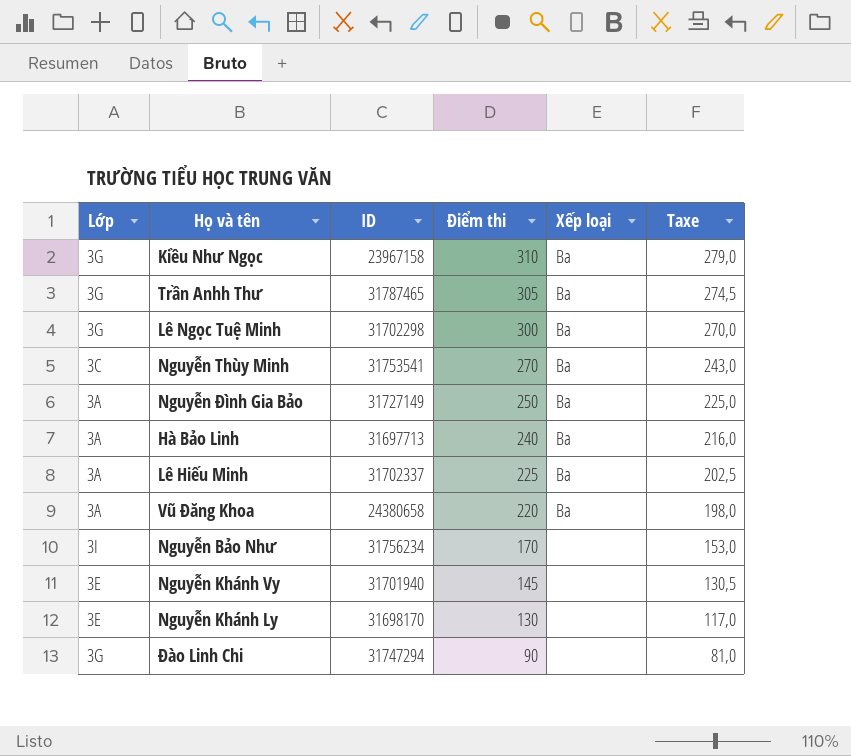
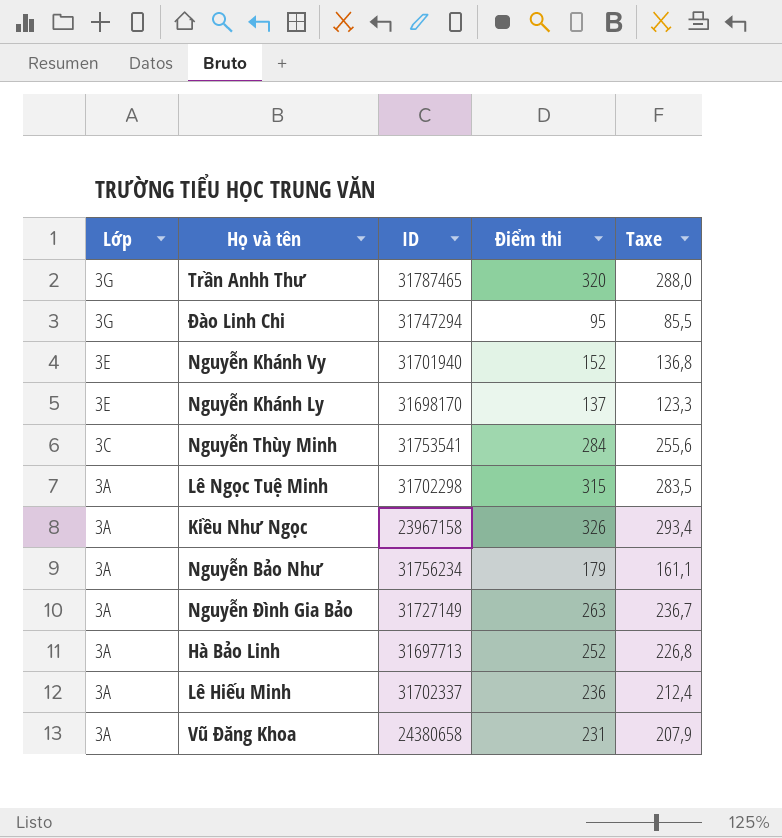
row order: Điểm thi descending -> Lớp descending
column Xếp loại | position: 5 -> none
Trần Anhh Thư | Điểm thi: 305 -> 320
Trần Anhh Thư | Taxe: 274,5 -> 288,0
Đào Linh Chi | Điểm thi: 90 -> 95
Đào Linh Chi | Taxe: 81,0 -> 85,5
Nguyễn Khánh Vy | Điểm thi: 145 -> 152
Nguyễn Khánh Vy | Taxe: 130,5 -> 136,8
Nguyễn Khánh Ly | Điểm thi: 130 -> 137
Nguyễn Khánh Ly | Taxe: 117,0 -> 123,3
Nguyễn Thùy Minh | Điểm thi: 270 -> 284
Nguyễn Thùy Minh | Taxe: 243,0 -> 255,6
Lê Ngọc Tuệ Minh | Lớp: 3G -> 3A
Lê Ngọc Tuệ Minh | Điểm thi: 300 -> 315
Lê Ngọc Tuệ Minh | Taxe: 270,0 -> 283,5
Kiều Như Ngọc | Lớp: 3G -> 3A
Kiều Như Ngọc | Điểm thi: 310 -> 326
Kiều Như Ngọc | Taxe: 279,0 -> 293,4
Nguyễn Bảo Như | Lớp: 3I -> 3A
Nguyễn Bảo Như | Điểm thi: 170 -> 179
Nguyễn Bảo Như | Taxe: 153,0 -> 161,1
Nguyễn Đình Gia Bảo | Điểm thi: 250 -> 263
Nguyễn Đình Gia Bảo | Taxe: 225,0 -> 236,7
Hà Bảo Linh | Điểm thi: 240 -> 252
Hà Bảo Linh | Taxe: 216,0 -> 226,8
Lê Hiếu Minh | Điểm thi: 225 -> 236
Lê Hiếu Minh | Taxe: 202,5 -> 212,4
Vũ Đăng Khoa | Điểm thi: 220 -> 231
Vũ Đăng Khoa | Taxe: 198,0 -> 207,9

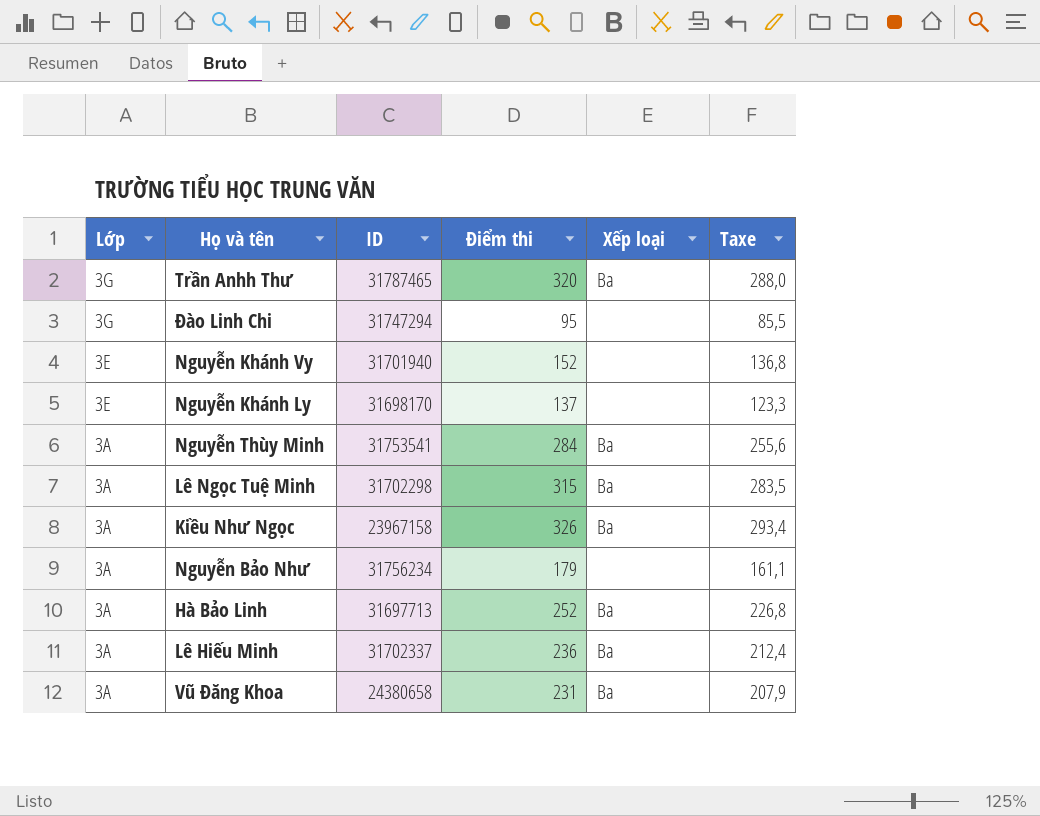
column Xếp loại | position: none -> 5
row Nguyễn Đình Gia Bảo: 3A | 31727149 | 263 | 236,7 -> none
Nguyễn Thùy Minh | Lớp: 3C -> 3A

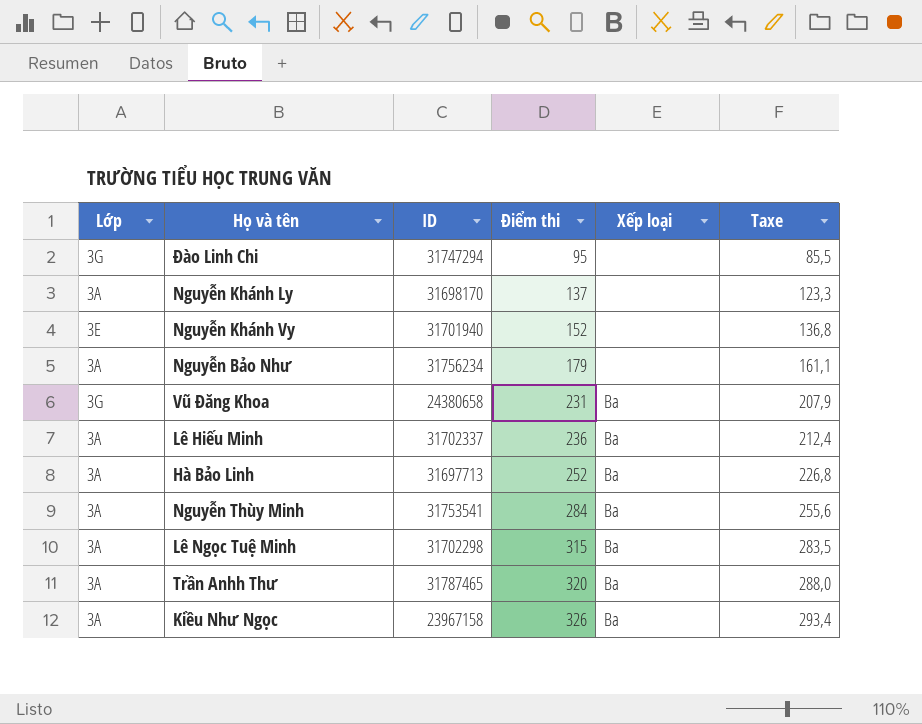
row order: Lớp descending -> Điểm thi ascending
Nguyễn Khánh Ly | Lớp: 3E -> 3A
Vũ Đăng Khoa | Lớp: 3A -> 3G
Trần Anhh Thư | Lớp: 3G -> 3A

